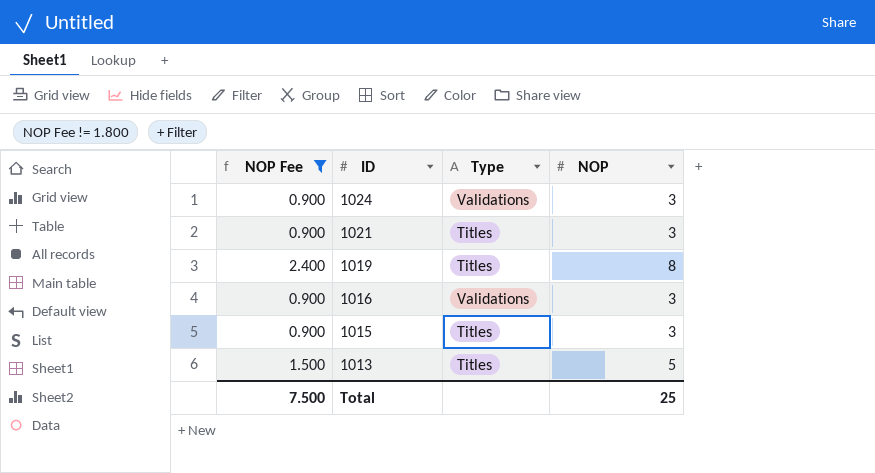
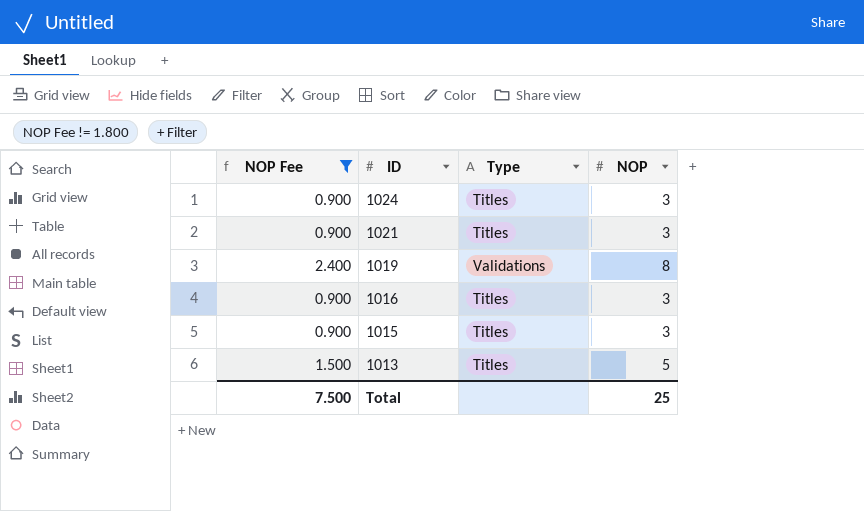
1024 | Type: Validations -> Titles
1019 | Type: Titles -> Validations
1016 | Type: Validations -> Titles

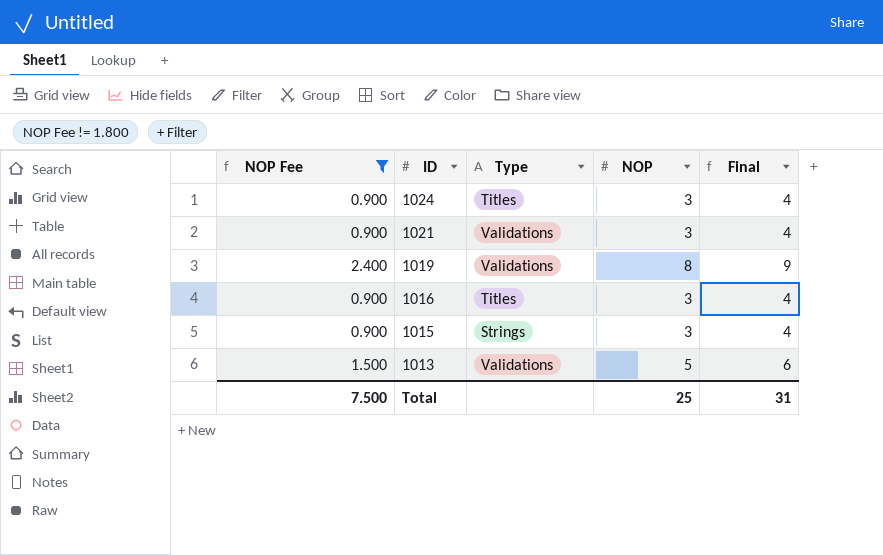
column Final | formula: none -> [NOP] + 1
1021 | Type: Titles -> Validations
1015 | Type: Titles -> Strings
1013 | Type: Titles -> Validations

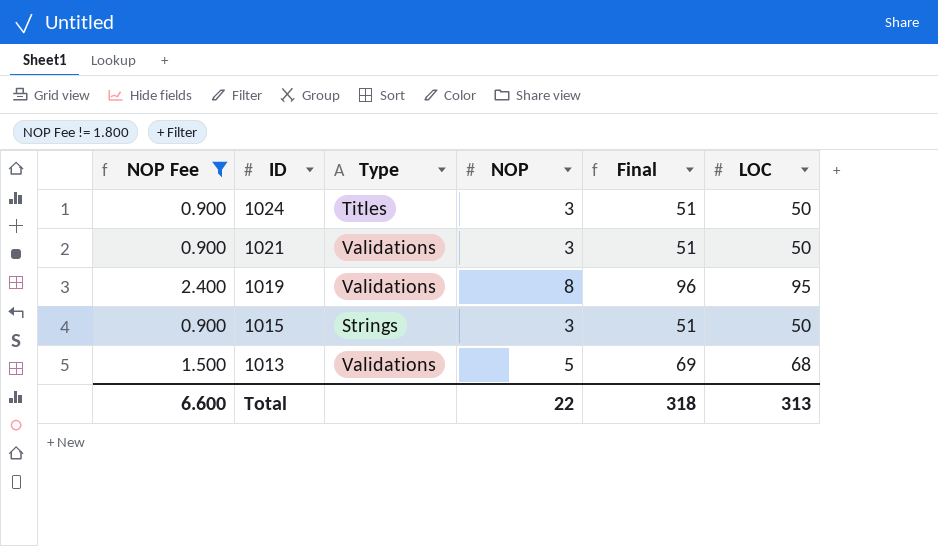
column Final | formula: [NOP] + 1 -> [LOC] + 1
column LOC | position: none -> 6
row 1016: 0.900 | Titles | 3 | 4 -> none
Total | NOP Fee: 7.500 -> 6.600
Total | NOP: 25 -> 22
Total | Final: 31 -> 318

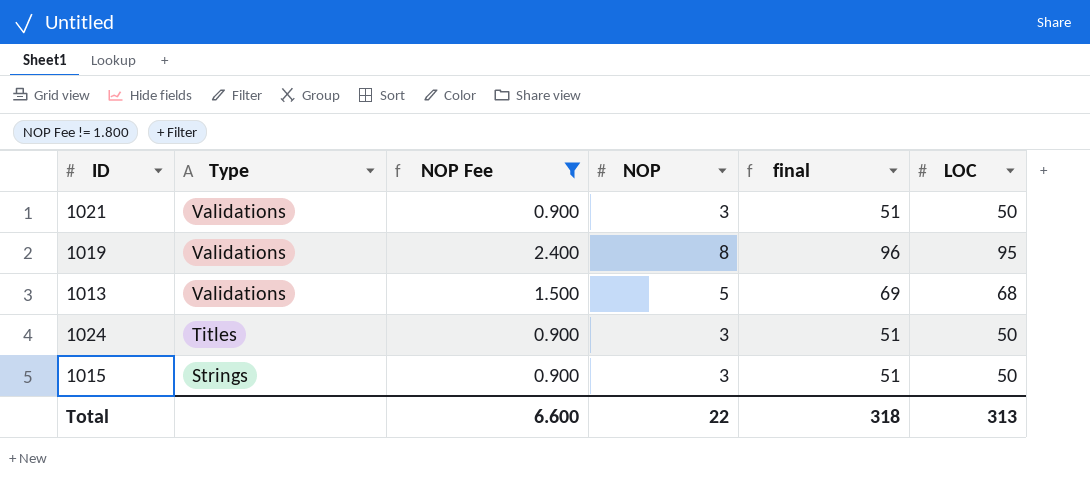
row order: ID descending -> Type descending
column NOP Fee | position: 1 -> 3
column name: Final -> final

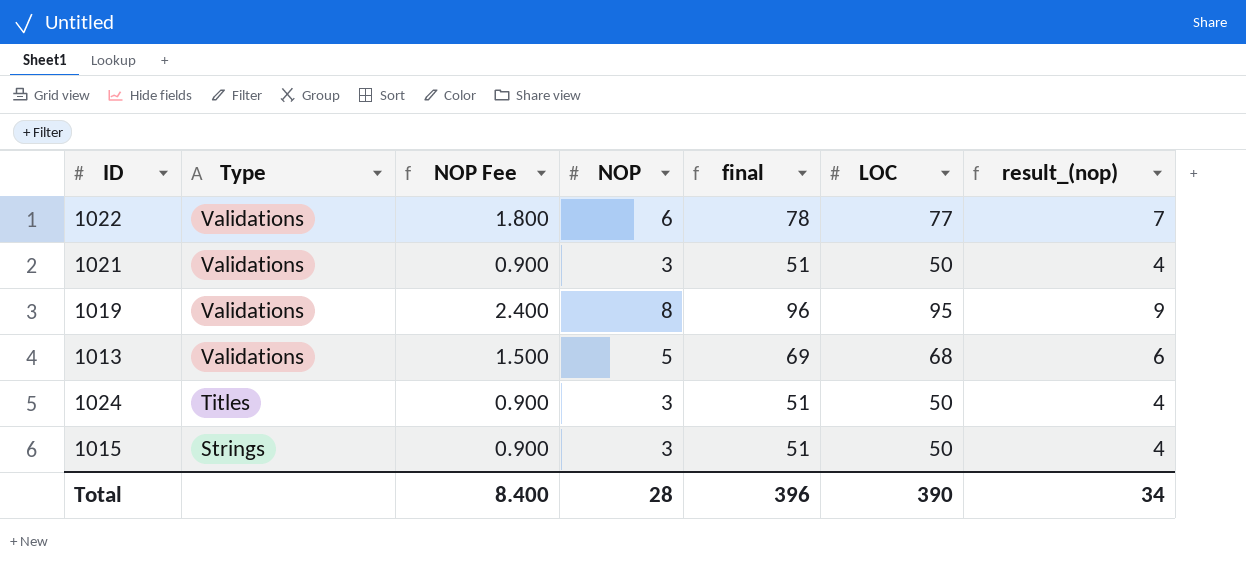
filter: NOP Fee != 1.800 -> none
column result_(nop) | formula: none -> [NOP] + 1
Total | NOP Fee: 6.600 -> 8.400
Total | NOP: 22 -> 28
Total | final: 318 -> 396
Total | LOC: 313 -> 390

